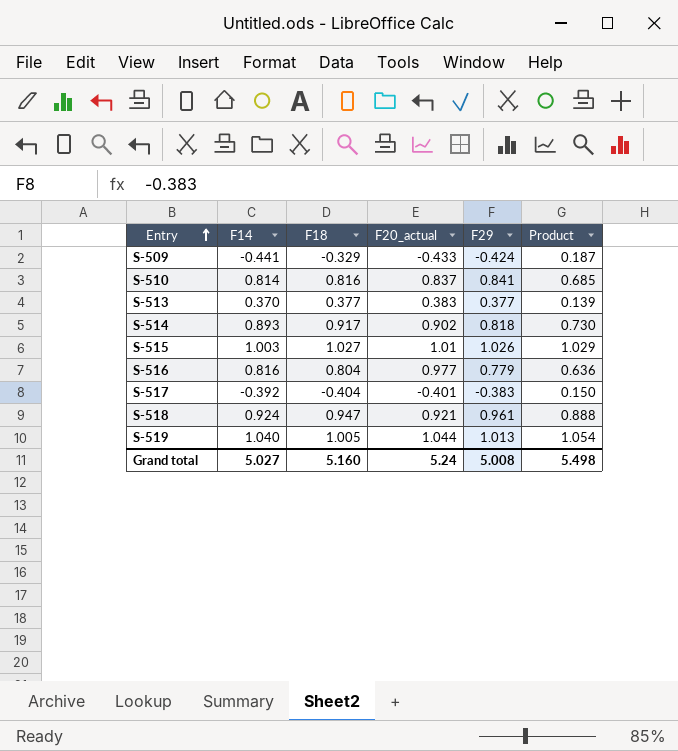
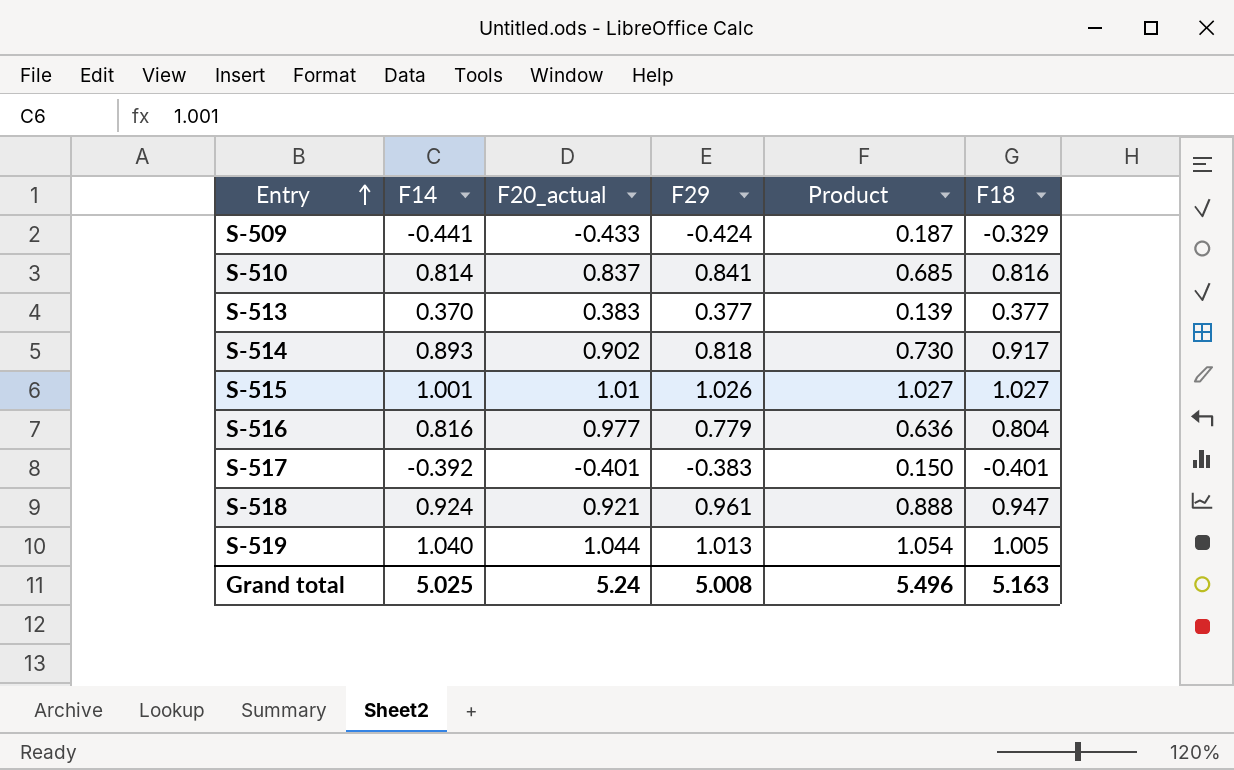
column F18 | position: 3 -> 6
S-515 | F14: 1.003 -> 1.001
S-515 | Product: 1.029 -> 1.027
S-517 | F18: -0.404 -> -0.401
Grand total | F14: 5.027 -> 5.025
Grand total | Product: 5.498 -> 5.496
Grand total | F18: 5.160 -> 5.163

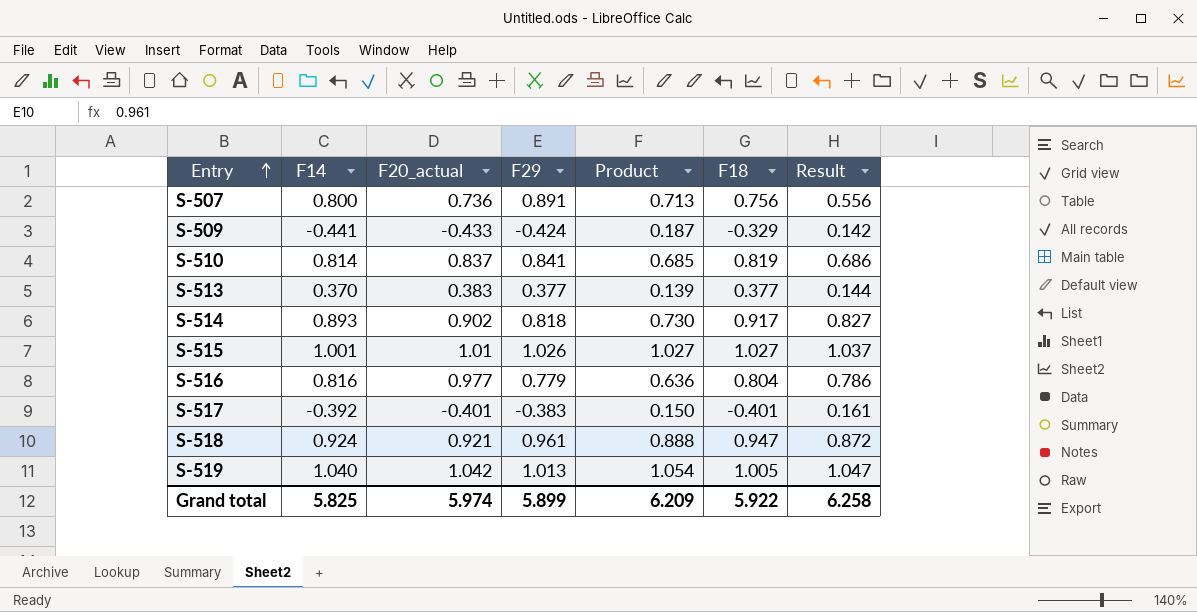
column Result | formula: none -> [F20_actual] * [F18]
row S-507: none -> 0.800 | 0.736 | 0.891 | 0.713 | 0.756 | 0.556
S-510 | F18: 0.816 -> 0.819
S-519 | F20_actual: 1.044 -> 1.042
Grand total | F14: 5.025 -> 5.825
Grand total | F20_actual: 5.24 -> 5.974
Grand total | F29: 5.008 -> 5.899
Grand total | Product: 5.496 -> 6.209
Grand total | F18: 5.163 -> 5.922

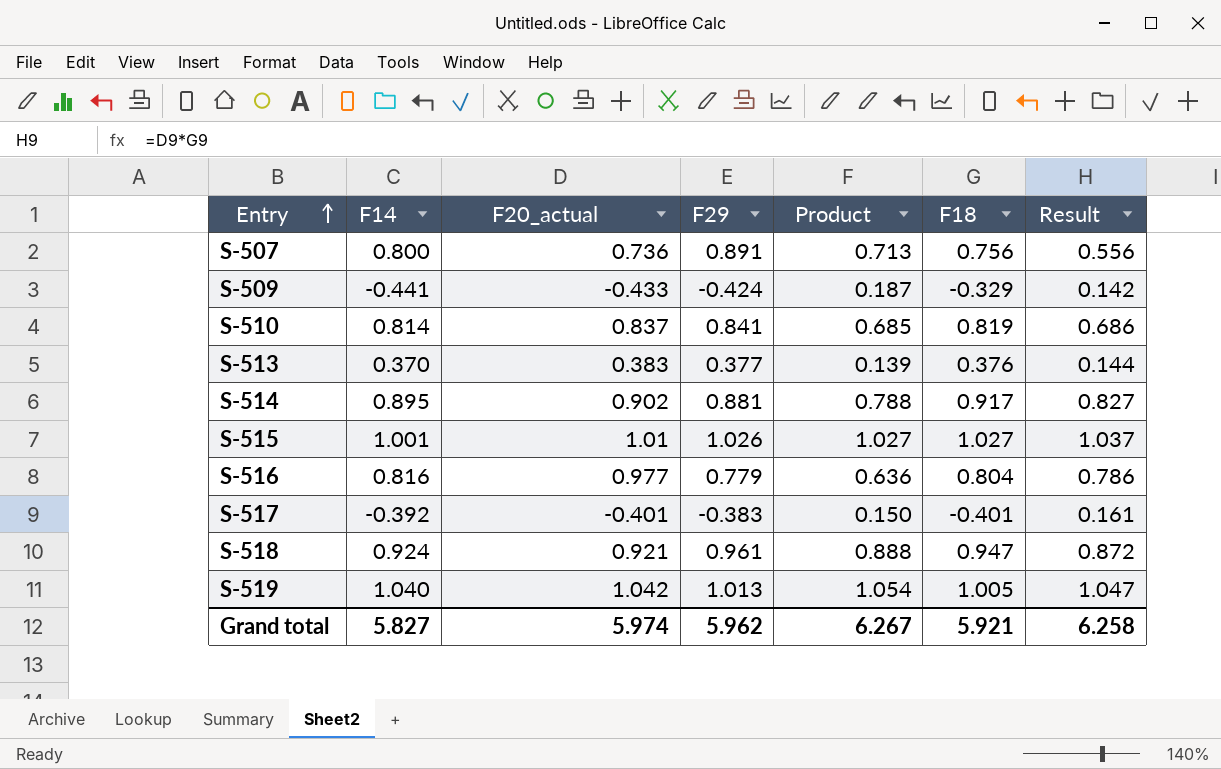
S-513 | F18: 0.377 -> 0.376
S-514 | F14: 0.893 -> 0.895
S-514 | F29: 0.818 -> 0.881
S-514 | Product: 0.730 -> 0.788
Grand total | F14: 5.825 -> 5.827
Grand total | F29: 5.899 -> 5.962
Grand total | Product: 6.209 -> 6.267
Grand total | F18: 5.922 -> 5.921

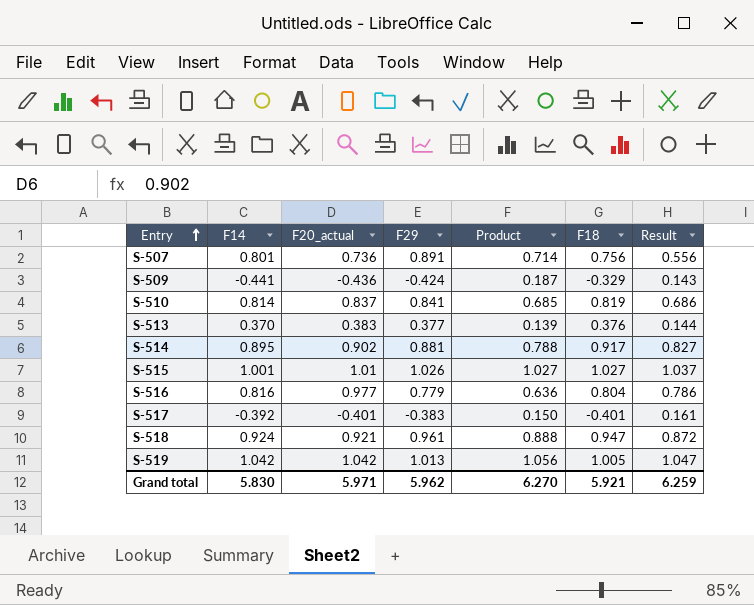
S-507 | F14: 0.800 -> 0.801
S-507 | Product: 0.713 -> 0.714
S-509 | F20_actual: -0.433 -> -0.436
S-509 | Result: 0.142 -> 0.143
S-519 | F14: 1.040 -> 1.042
S-519 | Product: 1.054 -> 1.056
Grand total | F14: 5.827 -> 5.830
Grand total | F20_actual: 5.974 -> 5.971
Grand total | Product: 6.267 -> 6.270
Grand total | Result: 6.258 -> 6.259

